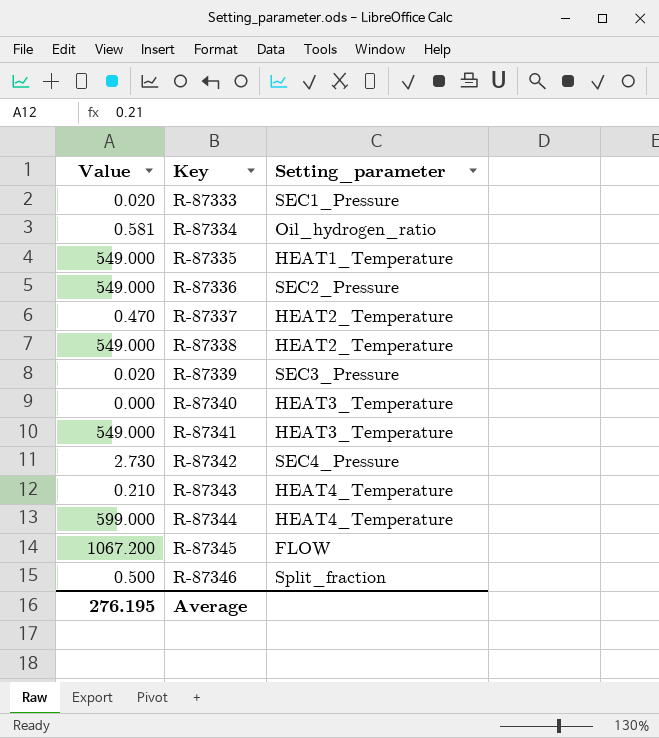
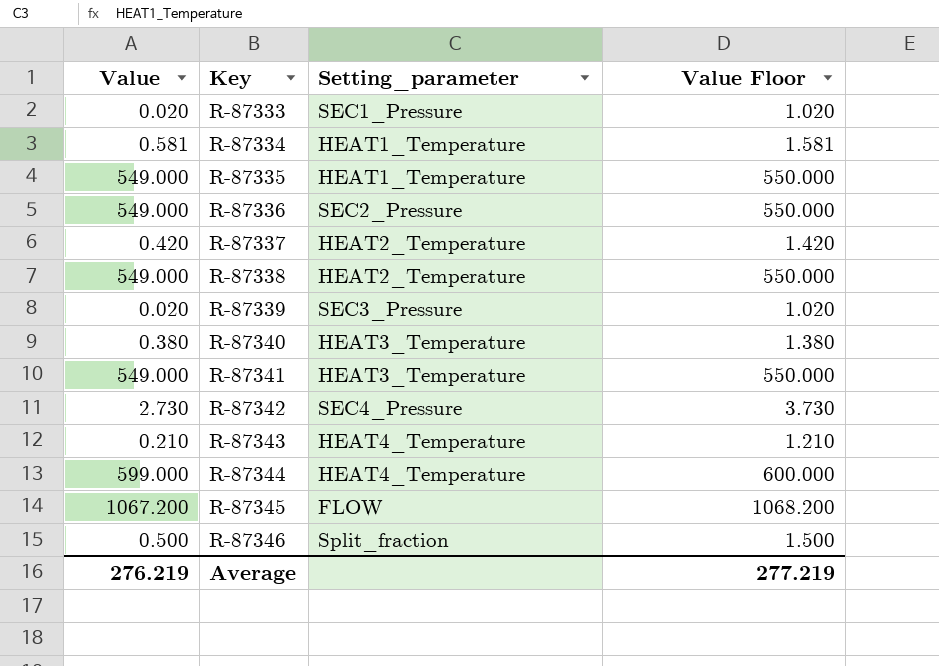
column Value Floor | formula: none -> [Value] + 1
R-87334 | Setting_parameter: Oil_hydrogen_ratio -> HEAT1_Temperature
R-87337 | Value: 0.470 -> 0.420
R-87340 | Value: 0.000 -> 0.380
Average | Value: 276.195 -> 276.219

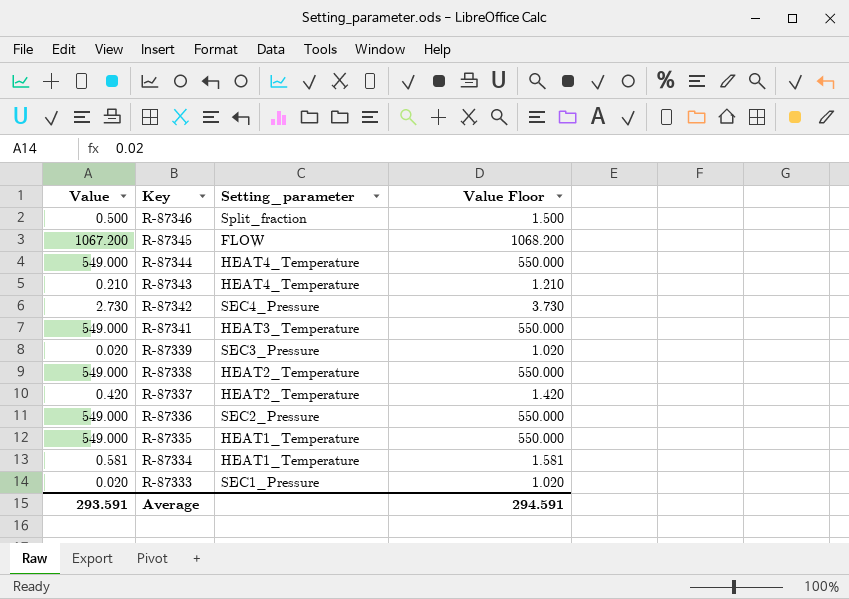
row order: Key ascending -> Key descending
row R-87340: 0.380 | HEAT3_Temperature | 1.380 -> none
R-87344 | Value: 599.000 -> 549.000
R-87344 | Value Floor: 600.000 -> 550.000
Average | Value: 276.219 -> 293.591
Average | Value Floor: 277.219 -> 294.591

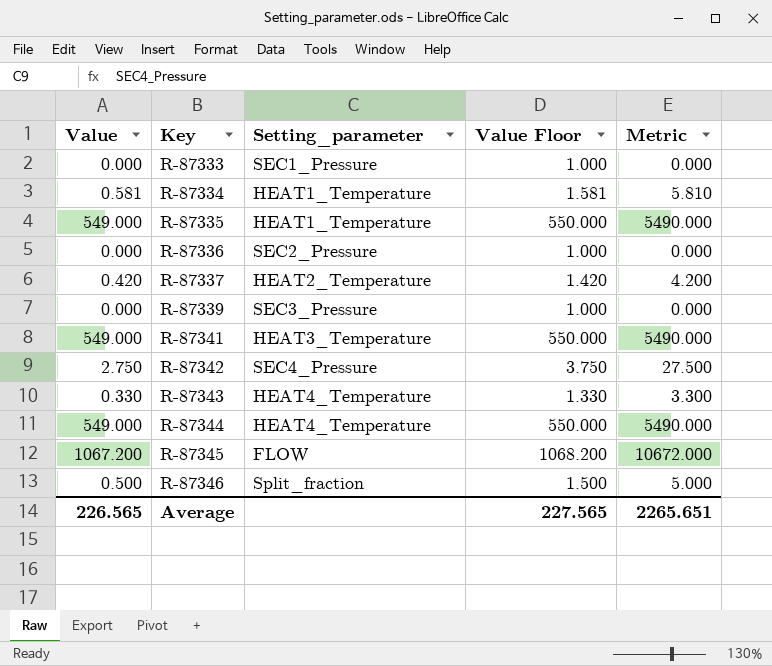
row order: Key descending -> Key ascending
column Metric | formula: none -> [Value] * 10
row R-87338: 549.000 | HEAT2_Temperature | 550.000 -> none
R-87333 | Value: 0.020 -> 0.000
R-87333 | Value Floor: 1.020 -> 1.000
R-87336 | Value: 549.000 -> 0.000
R-87336 | Value Floor: 550.000 -> 1.000
R-87339 | Value: 0.020 -> 0.000
R-87339 | Value Floor: 1.020 -> 1.000
R-87342 | Value: 2.730 -> 2.750
R-87342 | Value Floor: 3.730 -> 3.750
R-87343 | Value: 0.210 -> 0.330
R-87343 | Value Floor: 1.210 -> 1.330
Average | Value: 293.591 -> 226.565
Average | Value Floor: 294.591 -> 227.565

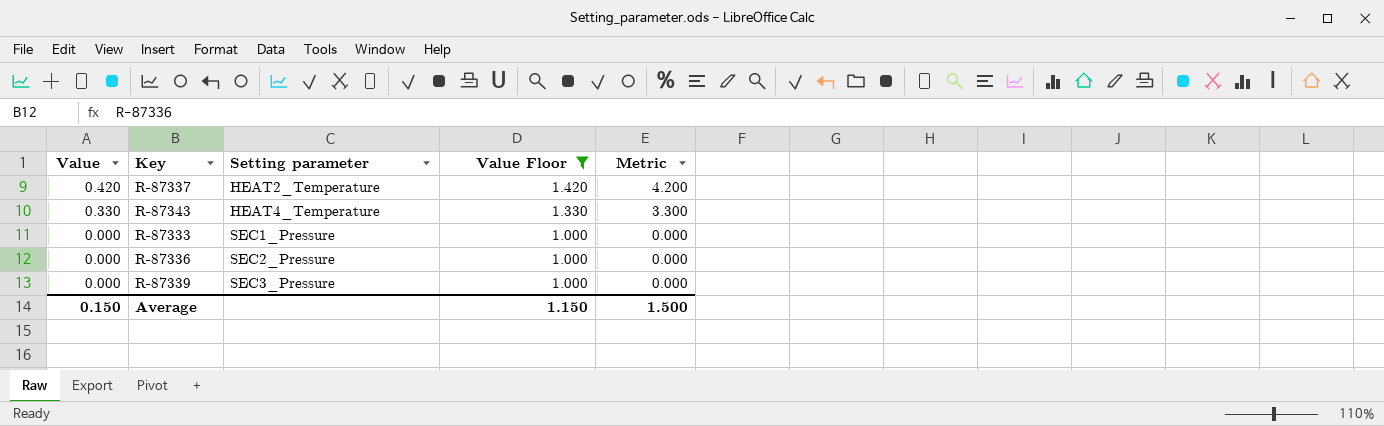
filter: none -> Value Floor <= 1.420
row order: Key ascending -> Value descending
column name: Setting_parameter -> Setting parameter
Average | Value: 226.565 -> 0.150
Average | Value Floor: 227.565 -> 1.150
Average | Metric: 2265.651 -> 1.500

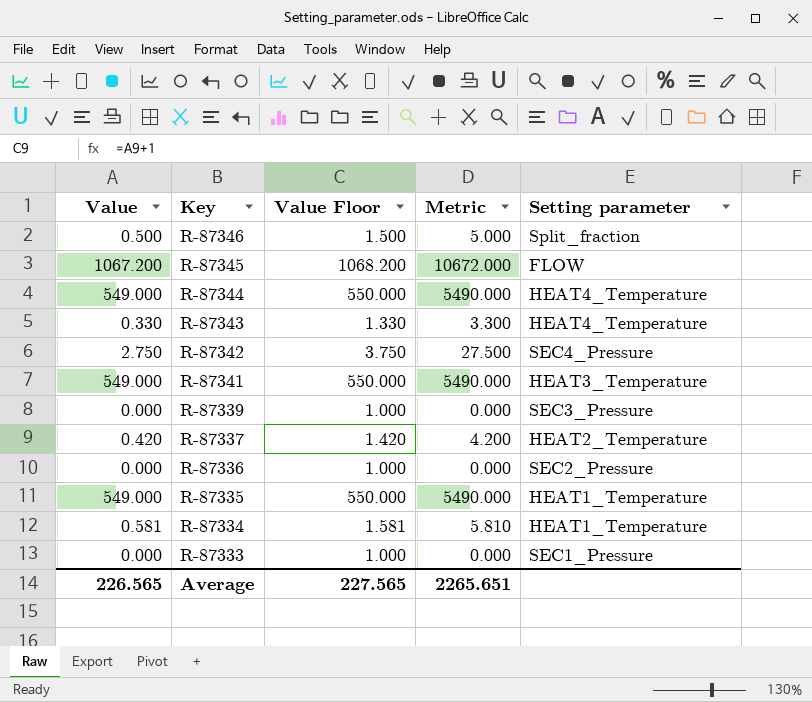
filter: Value Floor <= 1.420 -> none
row order: Value descending -> Key descending
column Setting parameter | position: 3 -> 5
Average | Value: 0.150 -> 226.565
Average | Value Floor: 1.150 -> 227.565
Average | Metric: 1.500 -> 2265.651

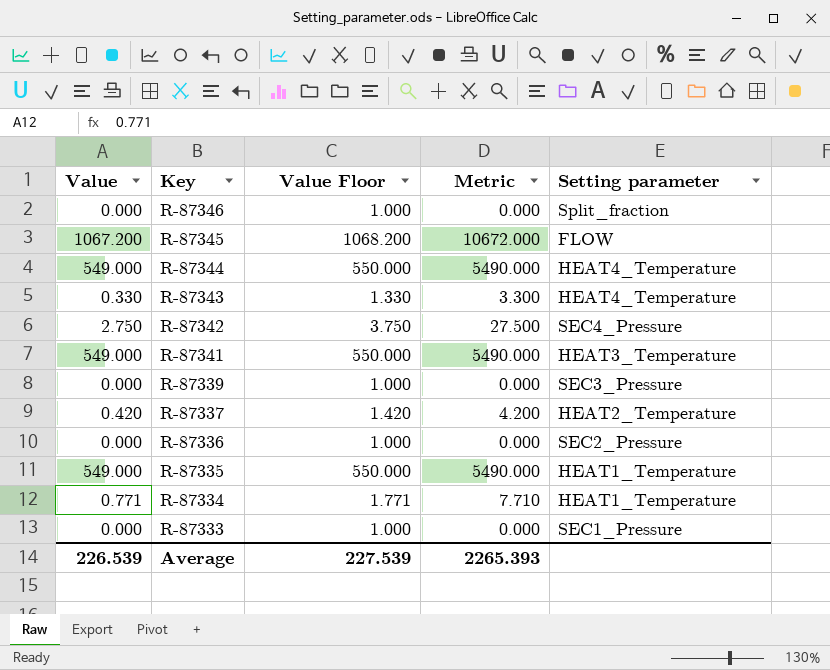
R-87346 | Value: 0.500 -> 0.000
R-87346 | Value Floor: 1.500 -> 1.000
R-87346 | Metric: 5.000 -> 0.000
R-87334 | Value: 0.581 -> 0.771
R-87334 | Value Floor: 1.581 -> 1.771
R-87334 | Metric: 5.810 -> 7.710
Average | Value: 226.565 -> 226.539
Average | Value Floor: 227.565 -> 227.539
Average | Metric: 2265.651 -> 2265.393

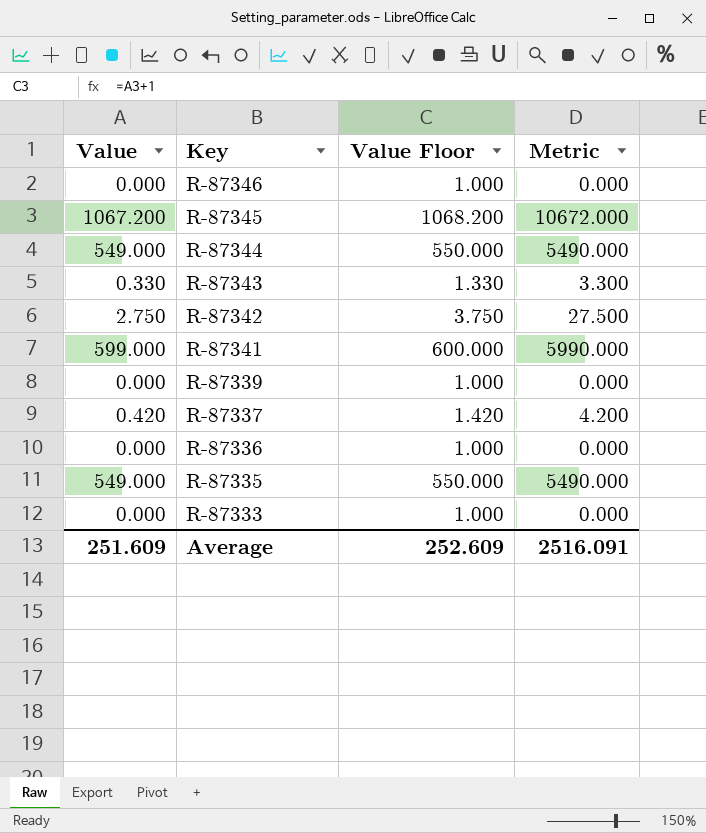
column Setting parameter | position: 5 -> none
row R-87334: 0.771 | 1.771 | 7.710 | HEAT1_Temperature -> none
R-87341 | Value: 549.000 -> 599.000
R-87341 | Value Floor: 550.000 -> 600.000
R-87341 | Metric: 5490.000 -> 5990.000
Average | Value: 226.539 -> 251.609
Average | Value Floor: 227.539 -> 252.609
Average | Metric: 2265.393 -> 2516.091

